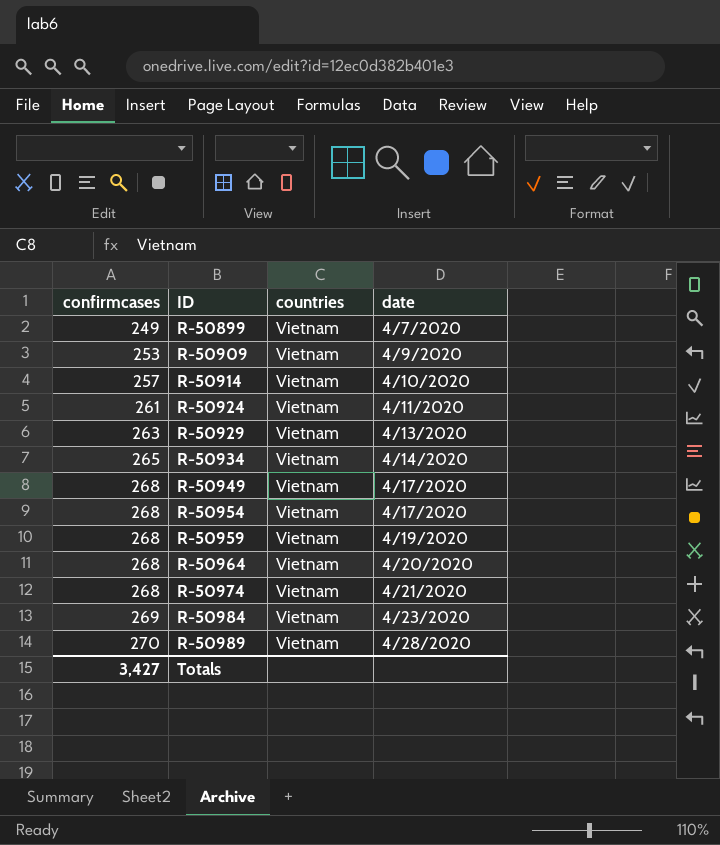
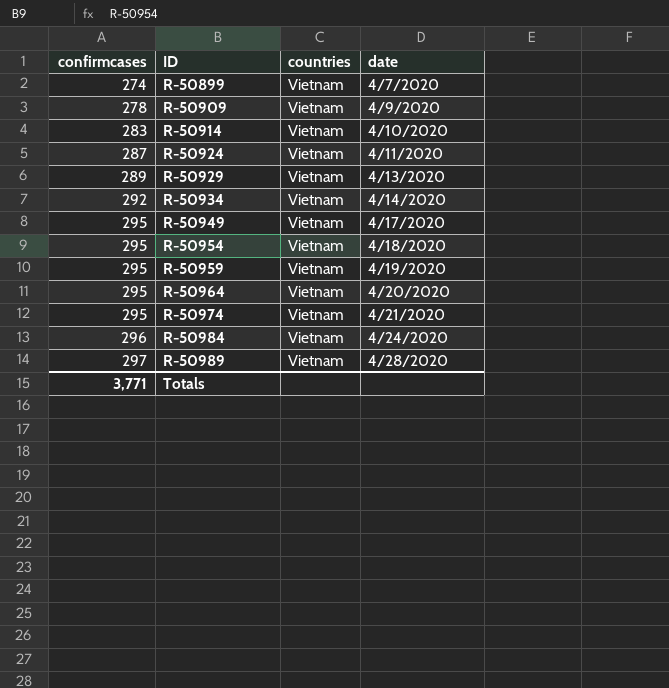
R-50899 | confirmcases: 249 -> 274
R-50909 | confirmcases: 253 -> 278
R-50914 | confirmcases: 257 -> 283
R-50924 | confirmcases: 261 -> 287
R-50929 | confirmcases: 263 -> 289
R-50934 | confirmcases: 265 -> 292
R-50949 | confirmcases: 268 -> 295
R-50954 | confirmcases: 268 -> 295
R-50954 | date: 4/17/2020 -> 4/18/2020
R-50959 | confirmcases: 268 -> 295
R-50964 | confirmcases: 268 -> 295
R-50974 | confirmcases: 268 -> 295
R-50984 | confirmcases: 269 -> 296
R-50984 | date: 4/23/2020 -> 4/24/2020
R-50989 | confirmcases: 270 -> 297
Totals | confirmcases: 3,427 -> 3,771

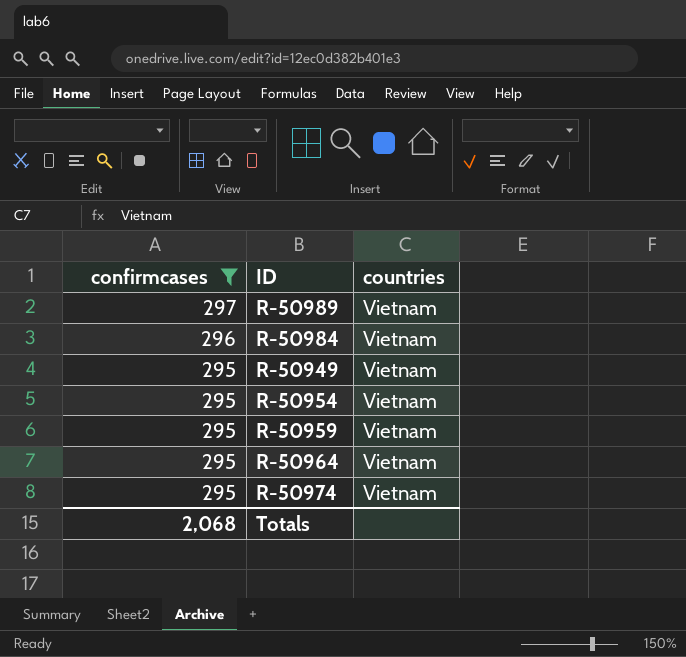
filter: none -> confirmcases >= 295
row order: confirmcases ascending -> confirmcases descending
column date | position: 4 -> none
Totals | confirmcases: 3,771 -> 2,068

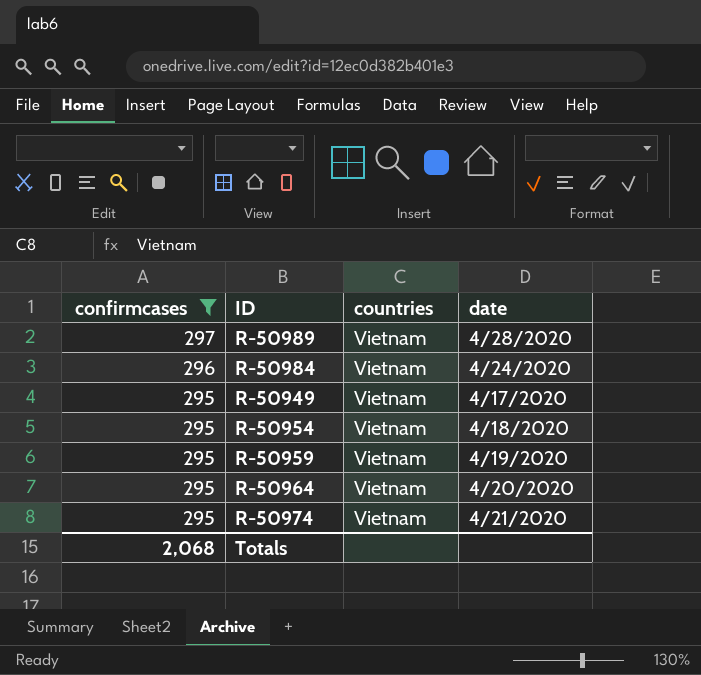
column date | position: none -> 4

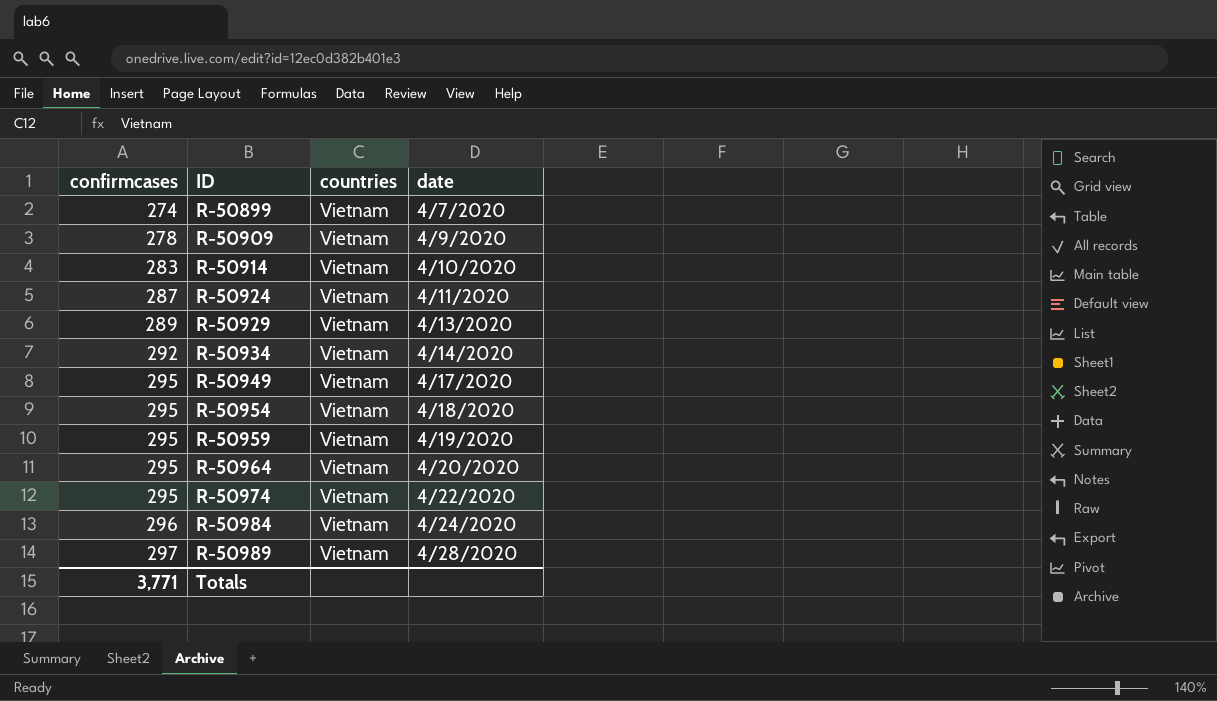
filter: confirmcases >= 295 -> none
row order: confirmcases descending -> confirmcases ascending
R-50974 | date: 4/21/2020 -> 4/22/2020
Totals | confirmcases: 2,068 -> 3,771

